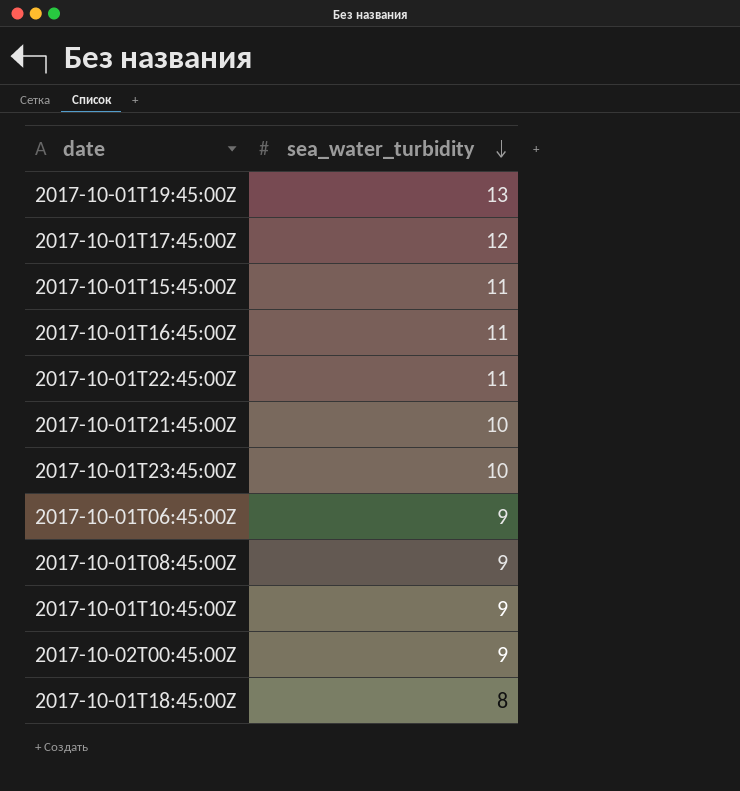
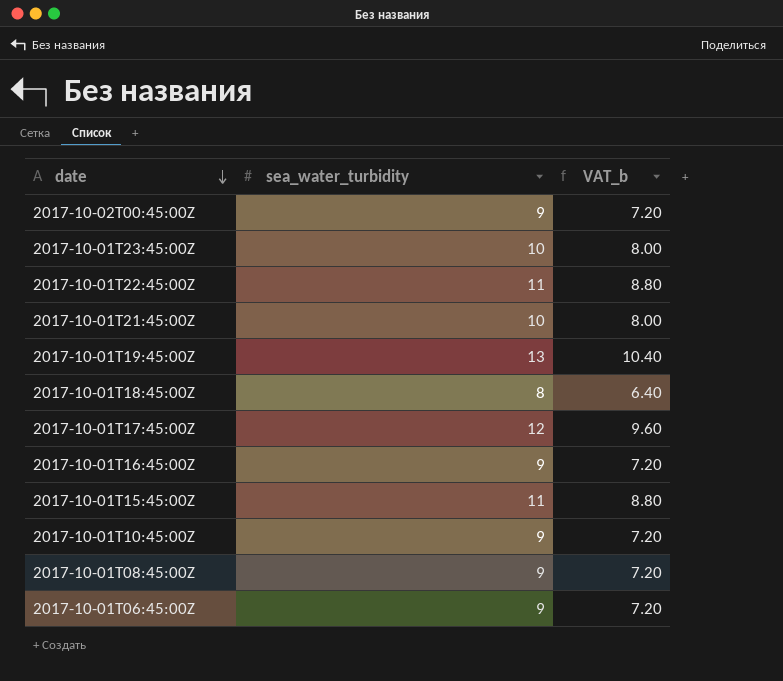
row order: sea_water_turbidity descending -> date descending
column VAT_b | formula: none -> [sea_water_turbidity] * 0.8
2017-10-01T16:45:00Z | sea_water_turbidity: 11 -> 9

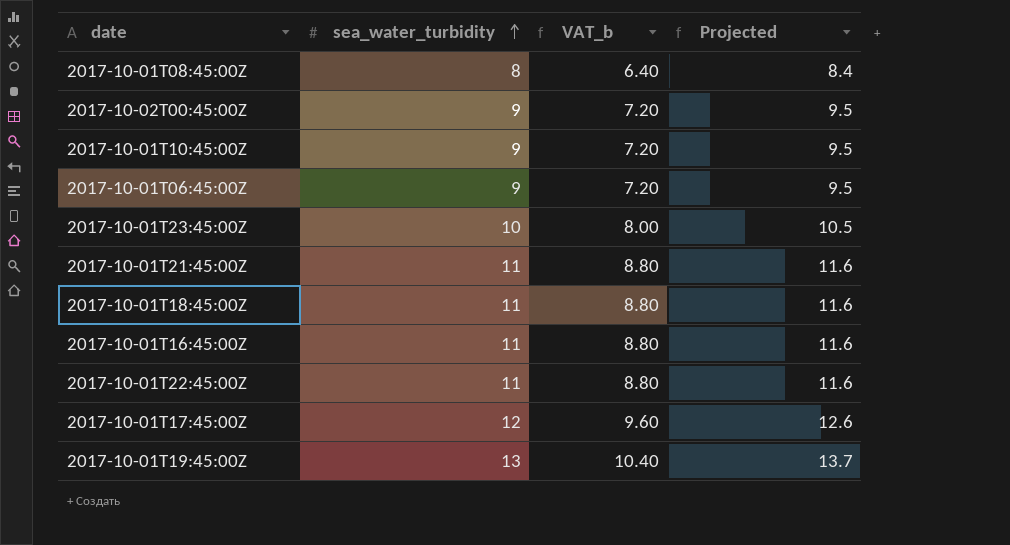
row order: date descending -> sea_water_turbidity ascending
column Projected | formula: none -> [sea_water_turbidity] * 1.05
row 2017-10-01T15:45:00Z: 11 | 8.80 -> none
2017-10-01T08:45:00Z | sea_water_turbidity: 9 -> 8
2017-10-01T08:45:00Z | VAT_b: 7.20 -> 6.40
2017-10-01T21:45:00Z | sea_water_turbidity: 10 -> 11
2017-10-01T21:45:00Z | VAT_b: 8.00 -> 8.80
2017-10-01T18:45:00Z | sea_water_turbidity: 8 -> 11
2017-10-01T18:45:00Z | VAT_b: 6.40 -> 8.80
2017-10-01T16:45:00Z | sea_water_turbidity: 9 -> 11
2017-10-01T16:45:00Z | VAT_b: 7.20 -> 8.80

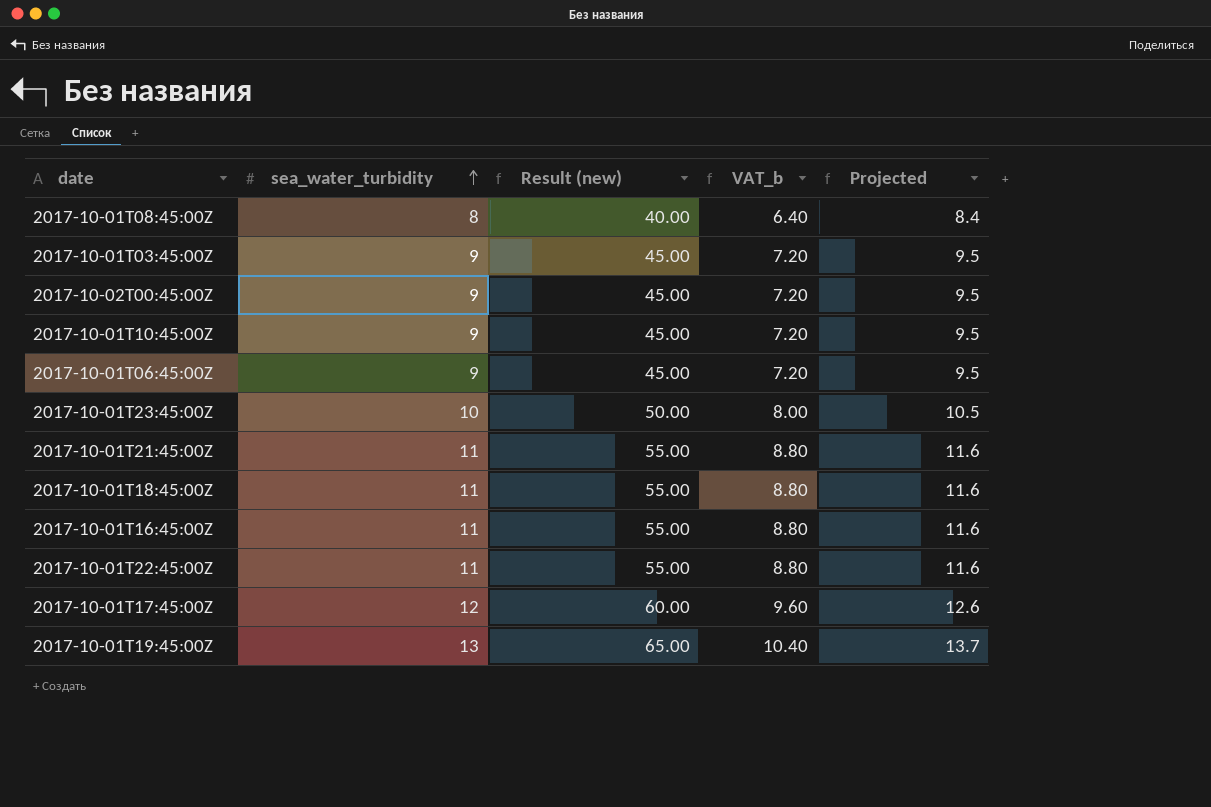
column Result (new) | formula: none -> [sea_water_turbidity] * 5
row 2017-10-01T03:45:00Z: none -> 9 | 45.00 | 7.20 | 9.5

